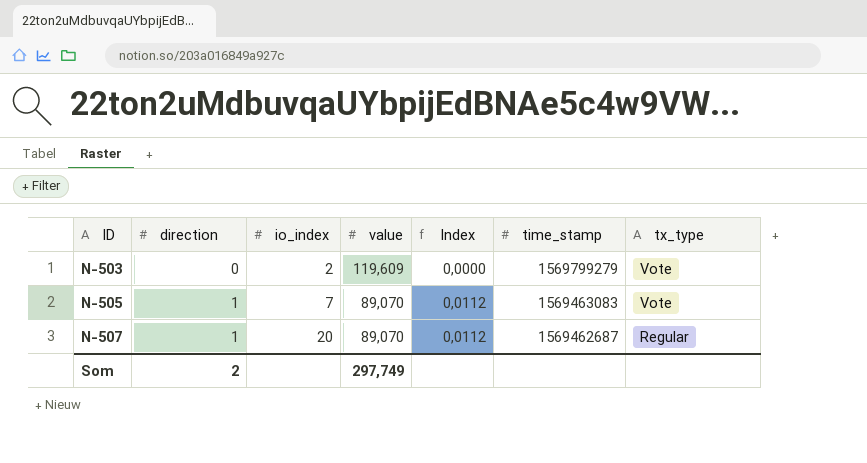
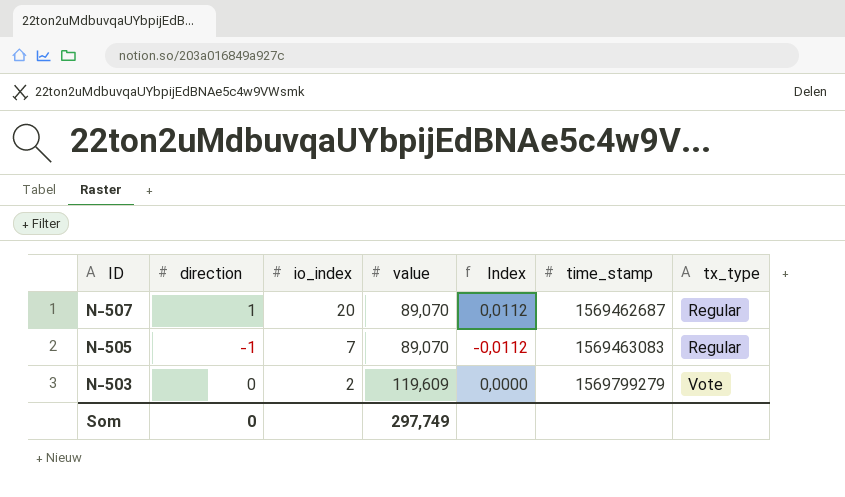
row order: ID ascending -> ID descending
N-505 | direction: 1 -> -1
N-505 | Index: 0,0112 -> -0,0112
N-505 | tx_type: Vote -> Regular
Som | direction: 2 -> 0

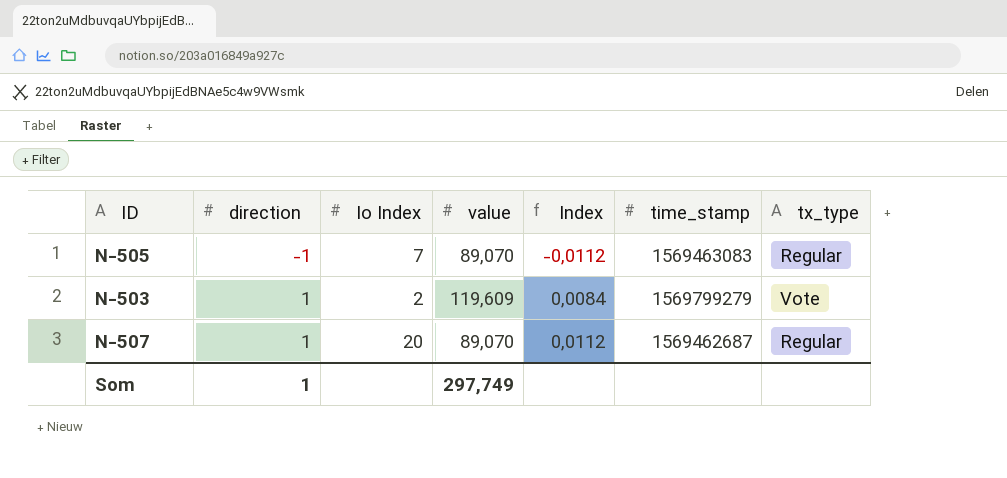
row order: ID descending -> direction ascending
column name: io_index -> Io Index
N-503 | direction: 0 -> 1
N-503 | Index: 0,0000 -> 0,0084
Som | direction: 0 -> 1

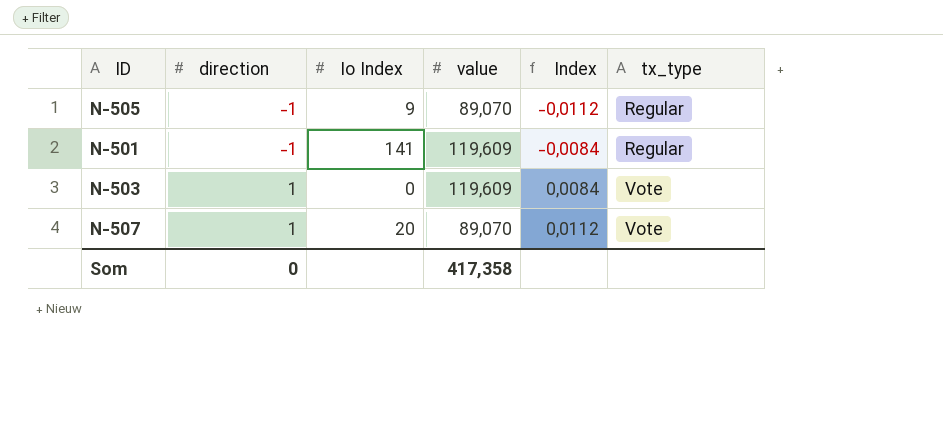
column time_stamp | position: 6 -> none
N-505 | Io Index: 7 -> 9
row N-501: none -> -1 | 141 | 119,609 | -0,0084 | Regular
N-503 | Io Index: 2 -> 0
N-507 | tx_type: Regular -> Vote
Som | direction: 1 -> 0
Som | value: 297,749 -> 417,358

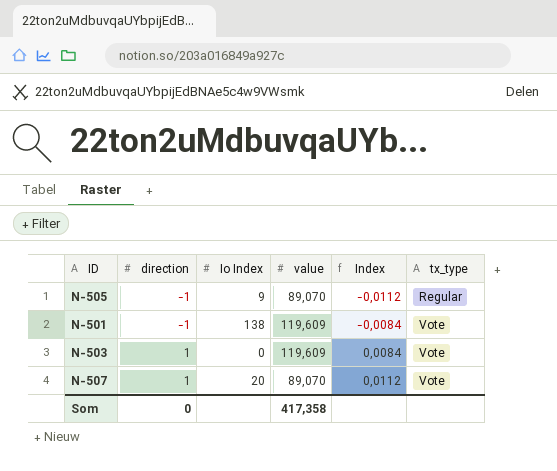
N-501 | Io Index: 141 -> 138
N-501 | tx_type: Regular -> Vote

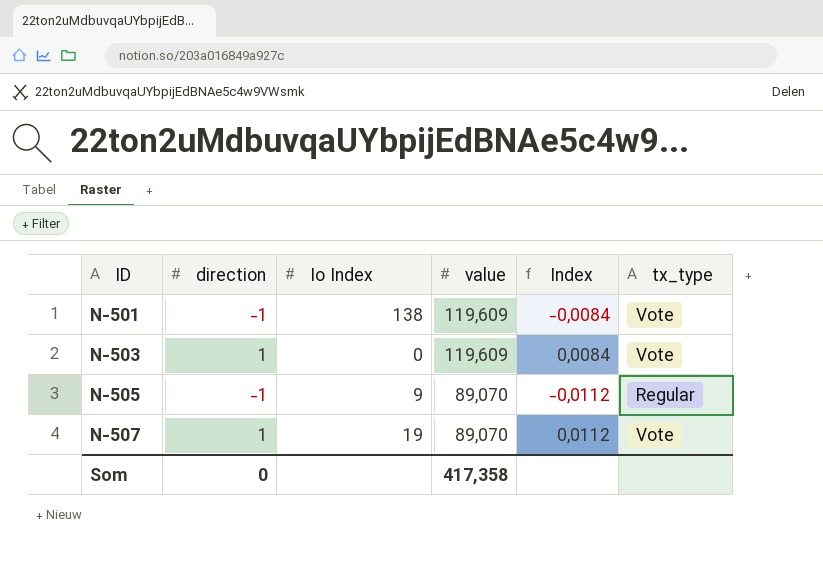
row order: direction ascending -> ID ascending
N-507 | Io Index: 20 -> 19

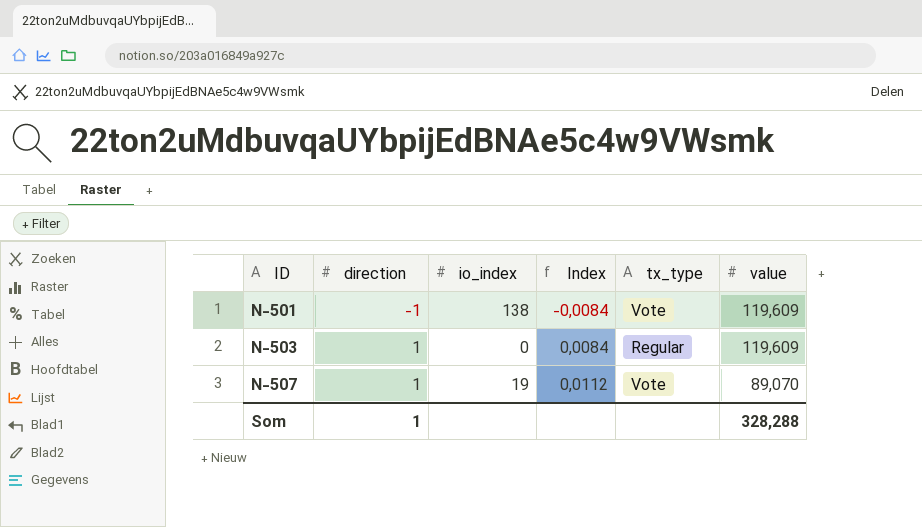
column name: Io Index -> io_index
column value | position: 4 -> 6
row N-505: -1 | 9 | 89,070 | -0,0112 | Regular -> none
N-503 | tx_type: Vote -> Regular
Som | direction: 0 -> 1
Som | value: 417,358 -> 328,288

